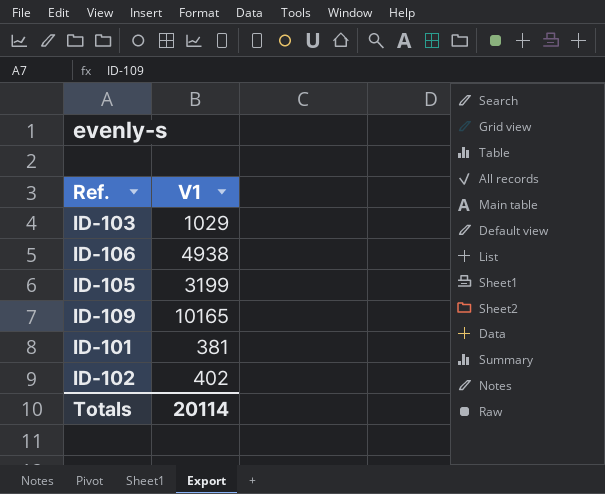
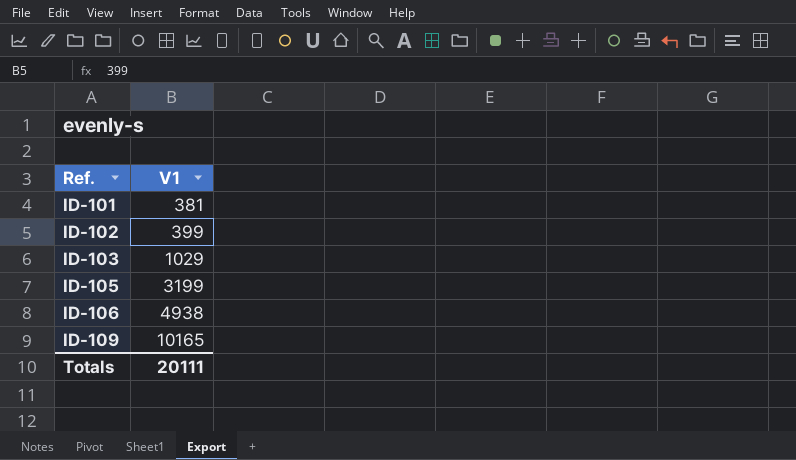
row order: none -> Ref. ascending
ID-102 | V1: 402 -> 399
Totals | V1: 20114 -> 20111

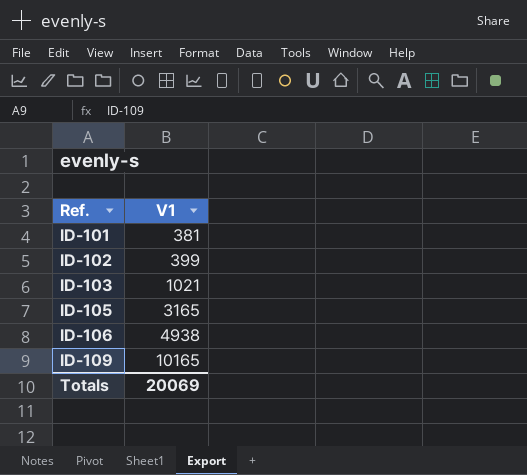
ID-103 | V1: 1029 -> 1021
ID-105 | V1: 3199 -> 3165
Totals | V1: 20111 -> 20069

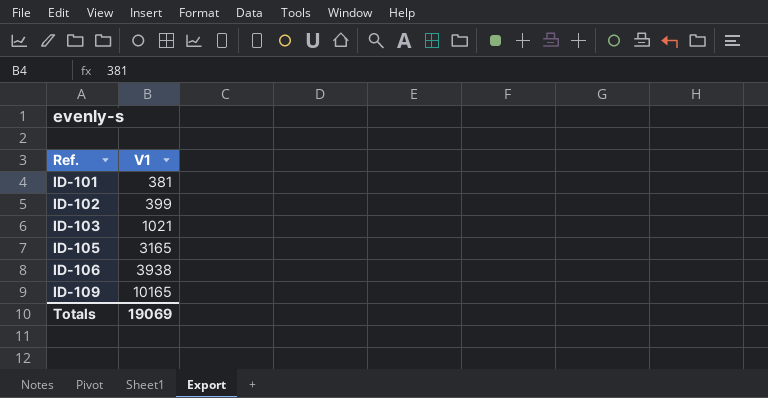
ID-106 | V1: 4938 -> 3938
Totals | V1: 20069 -> 19069

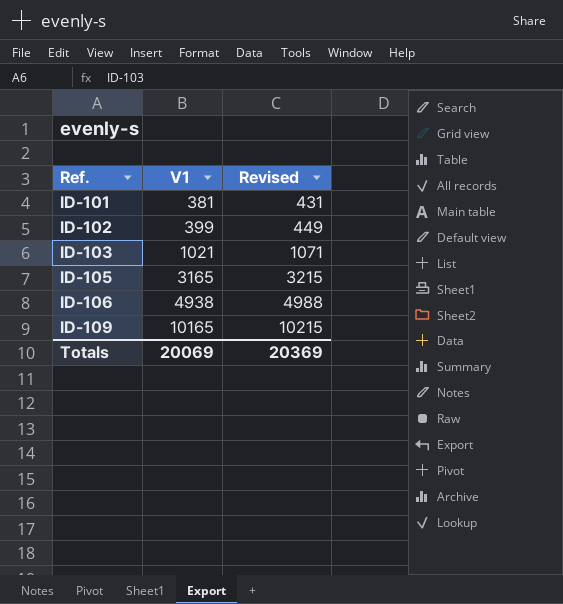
column Revised | formula: none -> [V1] + 50
ID-106 | V1: 3938 -> 4938
Totals | V1: 19069 -> 20069

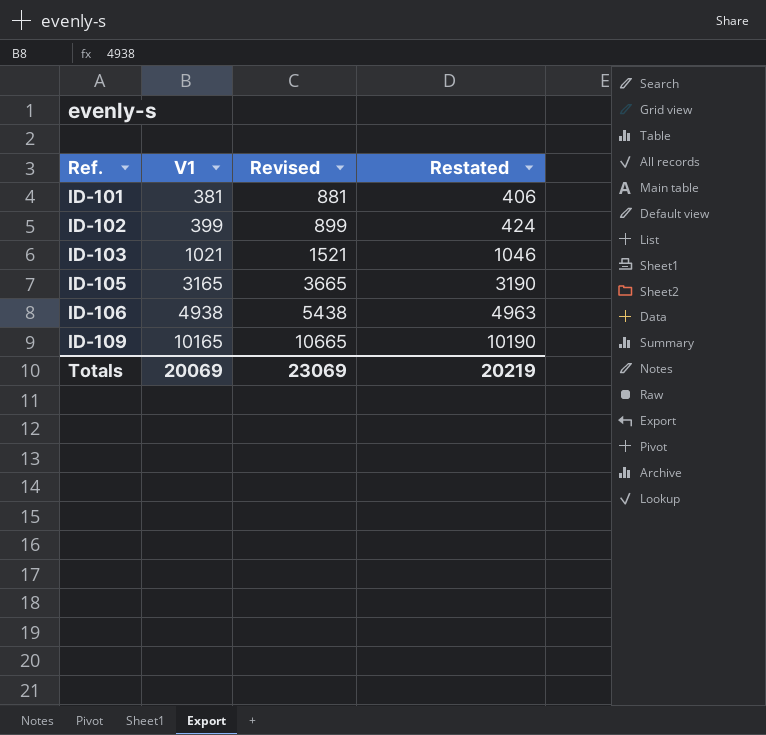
column Revised | formula: [V1] + 50 -> [V1] + 500
column Restated | formula: none -> [V1] + 25
Totals | Revised: 20369 -> 23069

